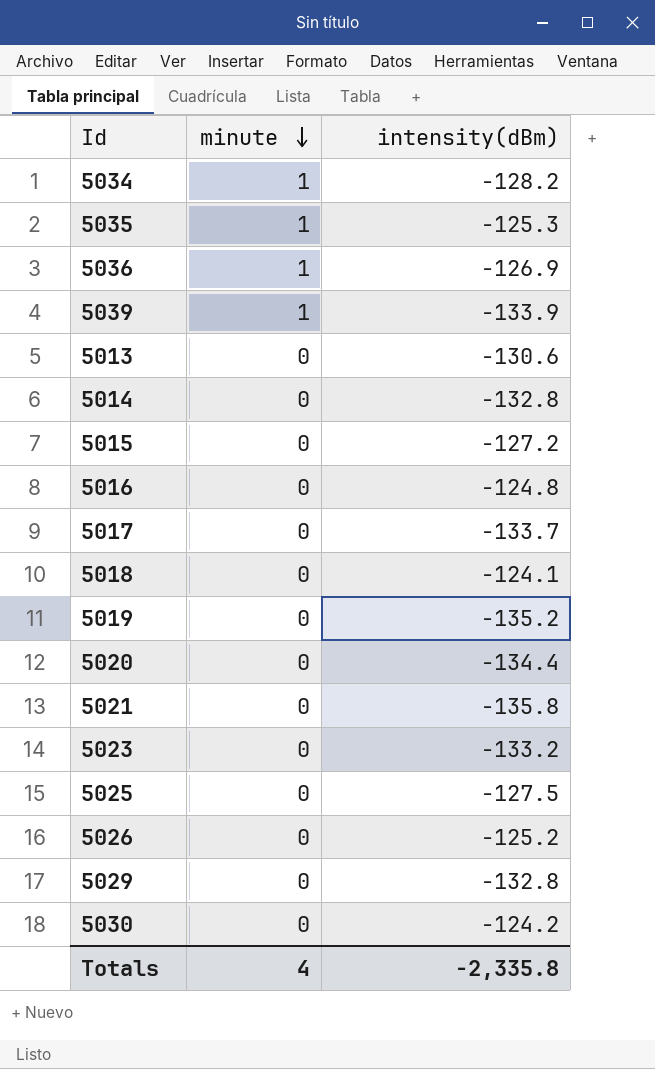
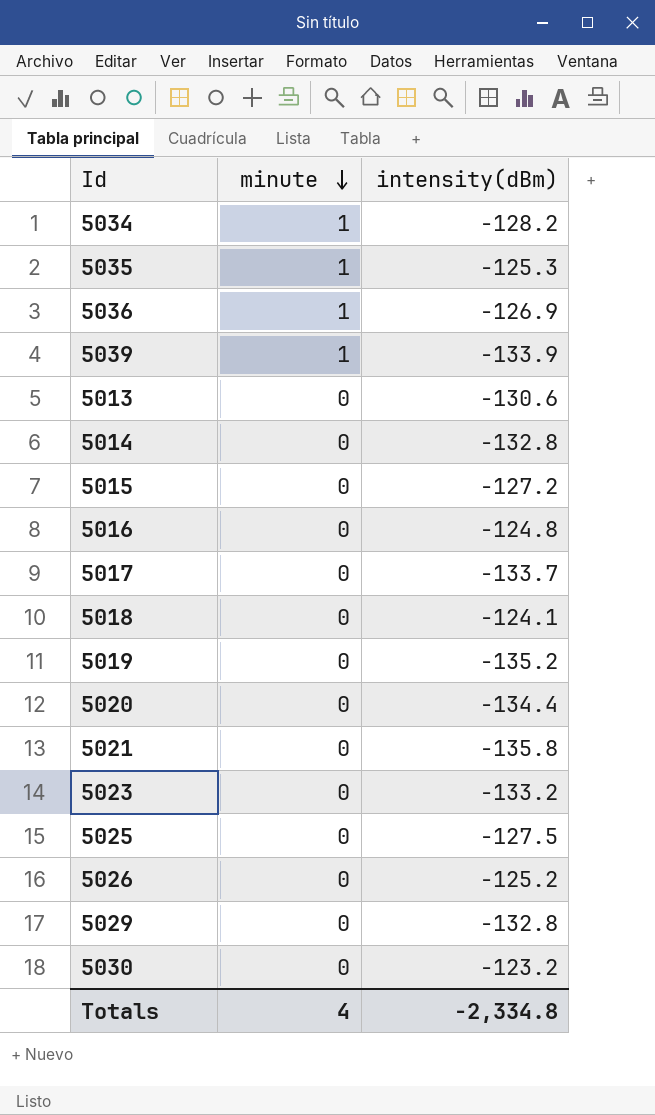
5030 | intensity(dBm): -124.2 -> -123.2
Totals | intensity(dBm): -2,335.8 -> -2,334.8

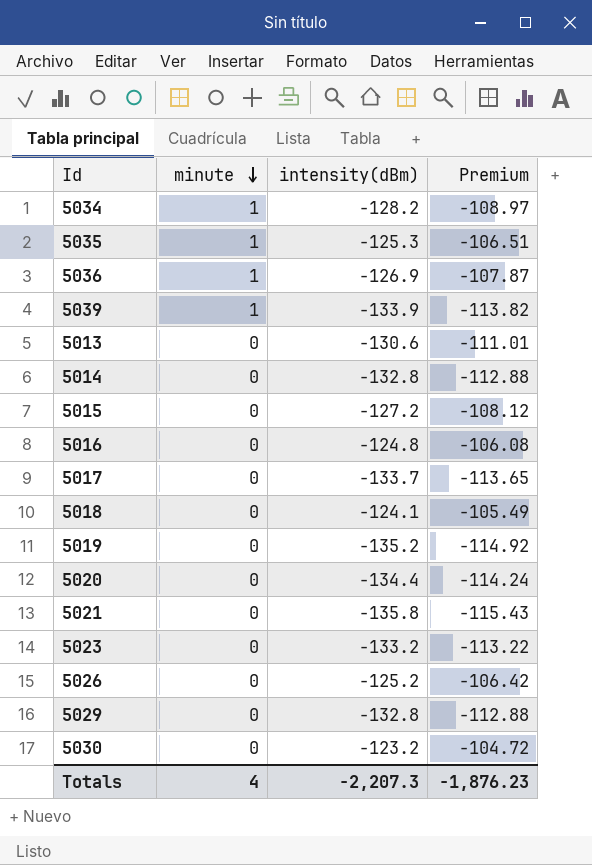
column Premium | formula: none -> [intensity(dBm)] * 0.85
row 5025: 0 | -127.5 -> none
Totals | intensity(dBm): -2,334.8 -> -2,207.3

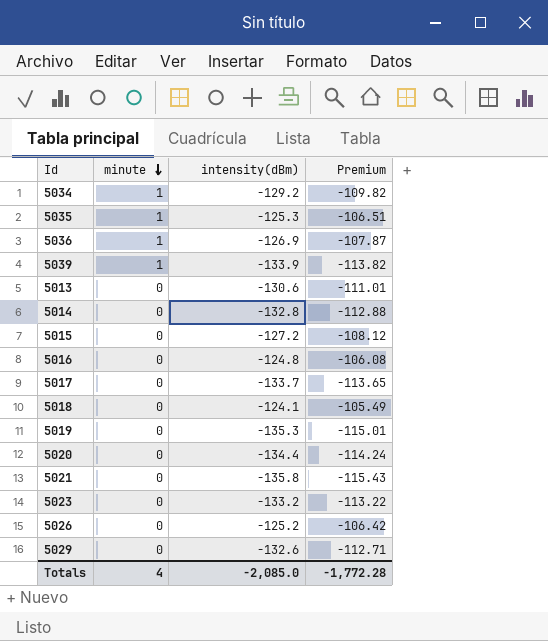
row 5030: 0 | -123.2 | -104.72 -> none
5034 | intensity(dBm): -128.2 -> -129.2
5034 | Premium: -108.97 -> -109.82
5019 | intensity(dBm): -135.2 -> -135.3
5019 | Premium: -114.92 -> -115.01
5029 | intensity(dBm): -132.8 -> -132.6
5029 | Premium: -112.88 -> -112.71
Totals | intensity(dBm): -2,207.3 -> -2,085.0
Totals | Premium: -1,876.23 -> -1,772.28

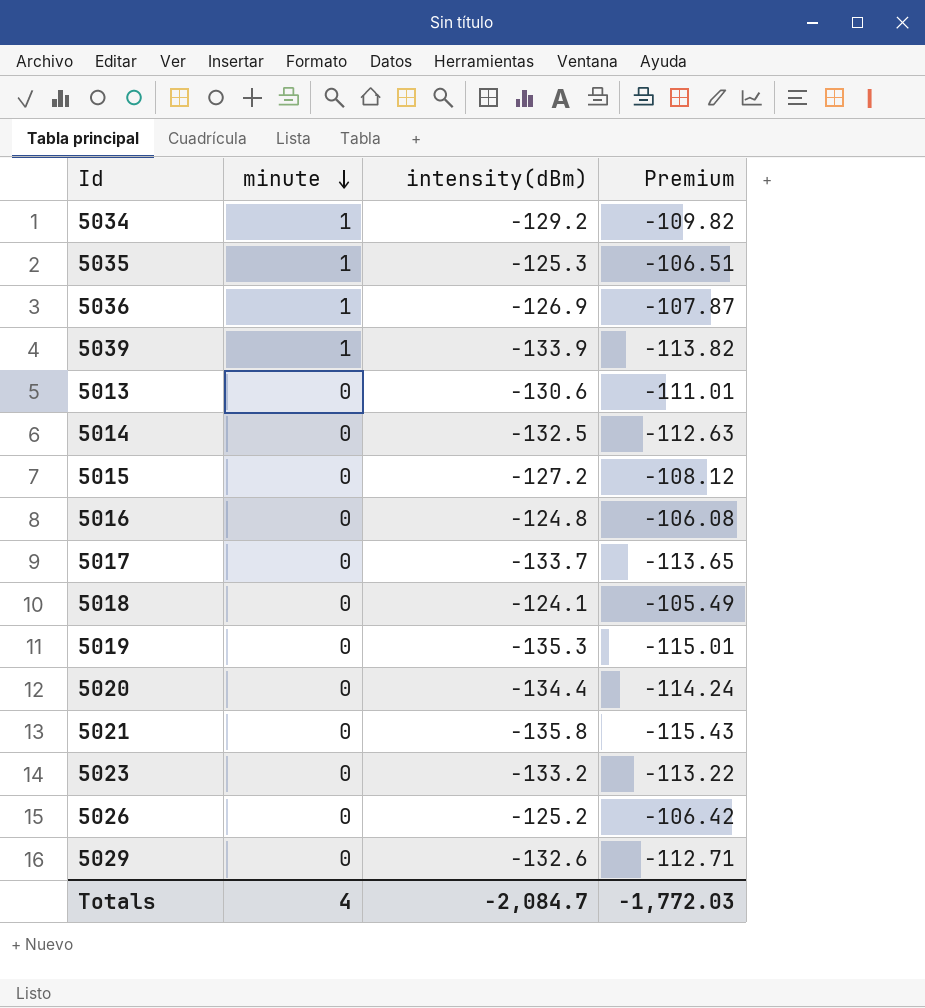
5014 | intensity(dBm): -132.8 -> -132.5
5014 | Premium: -112.88 -> -112.63
Totals | intensity(dBm): -2,085.0 -> -2,084.7
Totals | Premium: -1,772.28 -> -1,772.03

